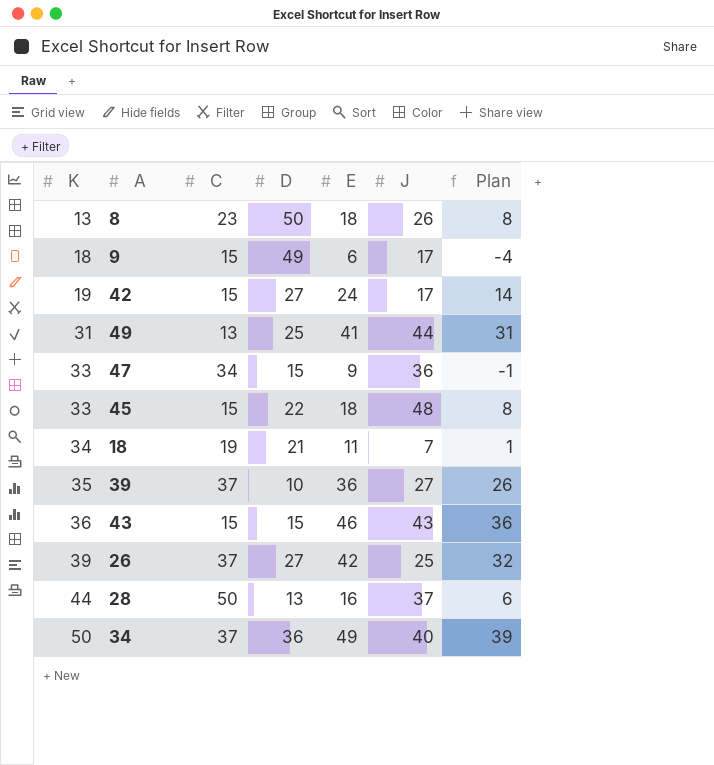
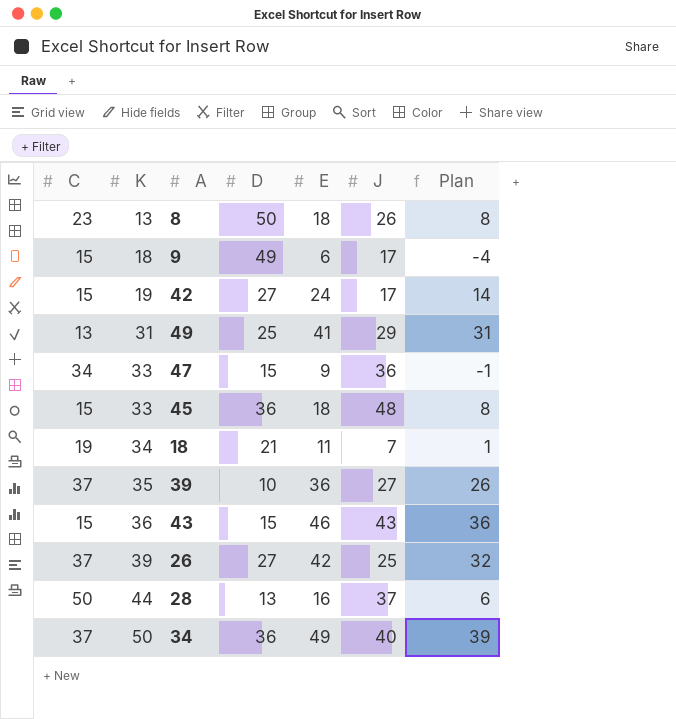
column C | position: 3 -> 1
49 | J: 44 -> 29
45 | D: 22 -> 36

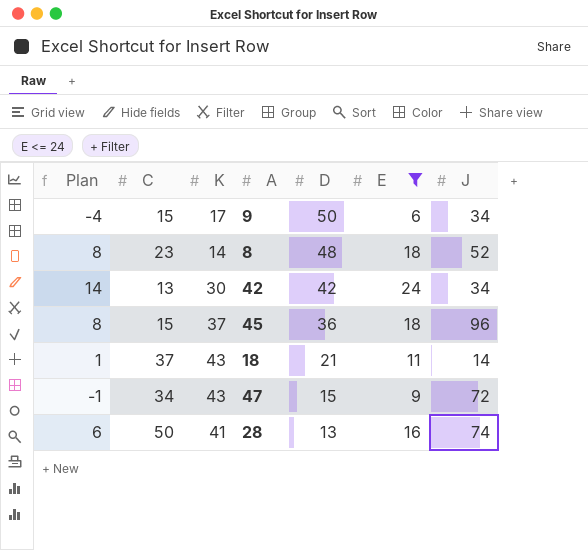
filter: none -> E <= 24
row order: K ascending -> D descending
column Plan | position: 7 -> 1
9 | K: 18 -> 17
9 | D: 49 -> 50
9 | J: 17 -> 34
8 | K: 13 -> 14
8 | D: 50 -> 48
8 | J: 26 -> 52
42 | C: 15 -> 13
42 | K: 19 -> 30
42 | D: 27 -> 42
42 | J: 17 -> 34
45 | K: 33 -> 37
45 | J: 48 -> 96
18 | C: 19 -> 37
18 | K: 34 -> 43
18 | J: 7 -> 14
47 | K: 33 -> 43
47 | J: 36 -> 72
28 | K: 44 -> 41
28 | J: 37 -> 74

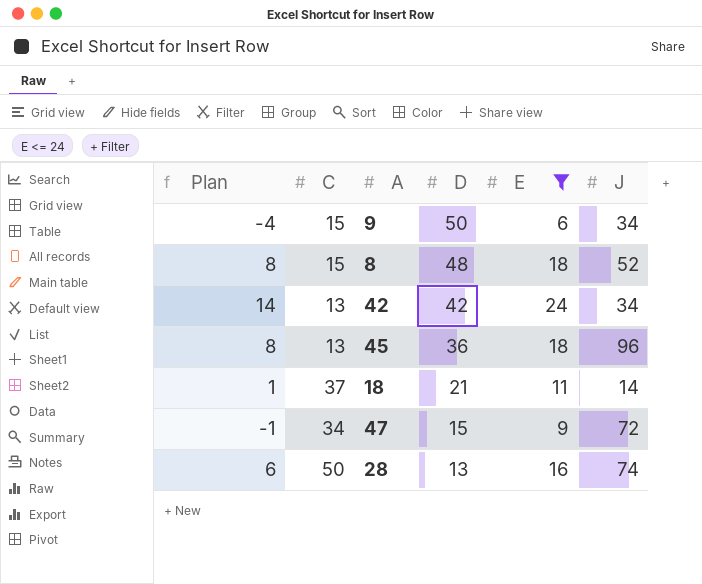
column K | position: 3 -> none
8 | C: 23 -> 15
45 | C: 15 -> 13

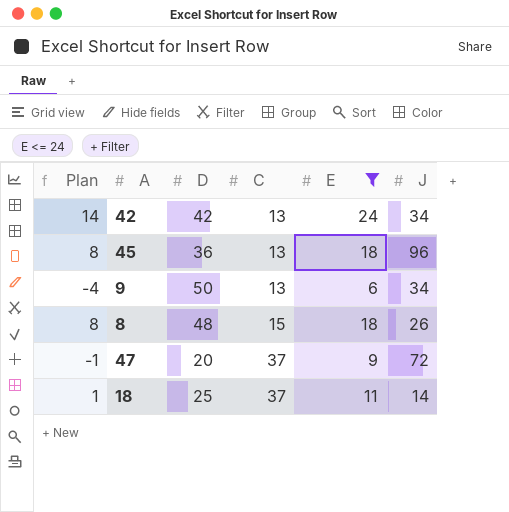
row order: D descending -> C ascending
column C | position: 2 -> 4
row 28: 6 | 50 | 13 | 16 | 74 -> none
9 | C: 15 -> 13
8 | J: 52 -> 26
47 | D: 15 -> 20
47 | C: 34 -> 37
18 | D: 21 -> 25

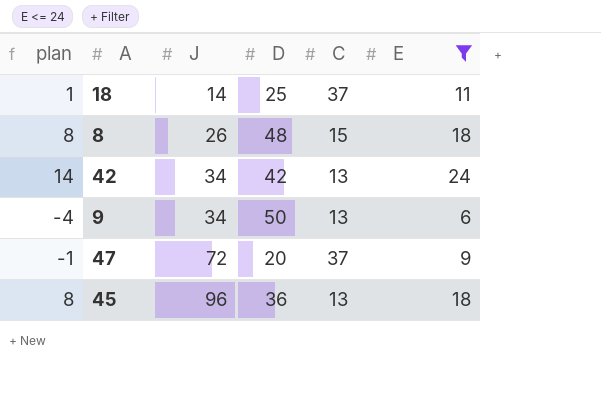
row order: C ascending -> J ascending
column name: Plan -> plan
column J | position: 6 -> 3

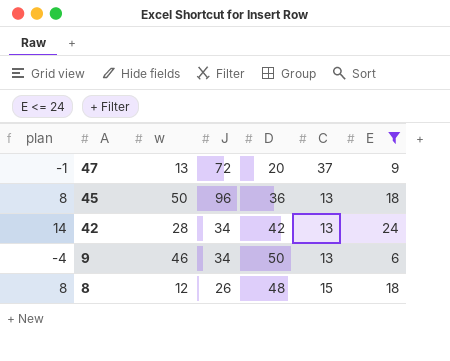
row order: J ascending -> A descending
column w | position: none -> 3
row 18: 1 | 14 | 25 | 37 | 11 -> none

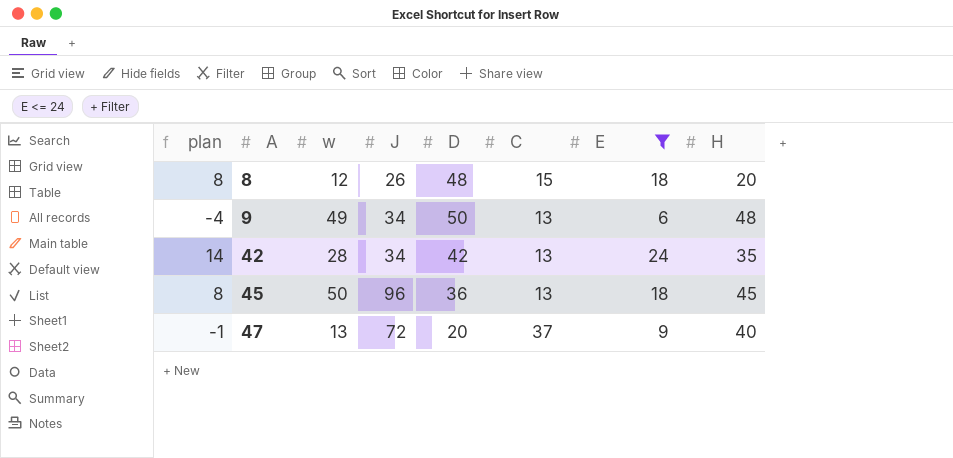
row order: A descending -> A ascending
column H | position: none -> 8
9 | w: 46 -> 49

